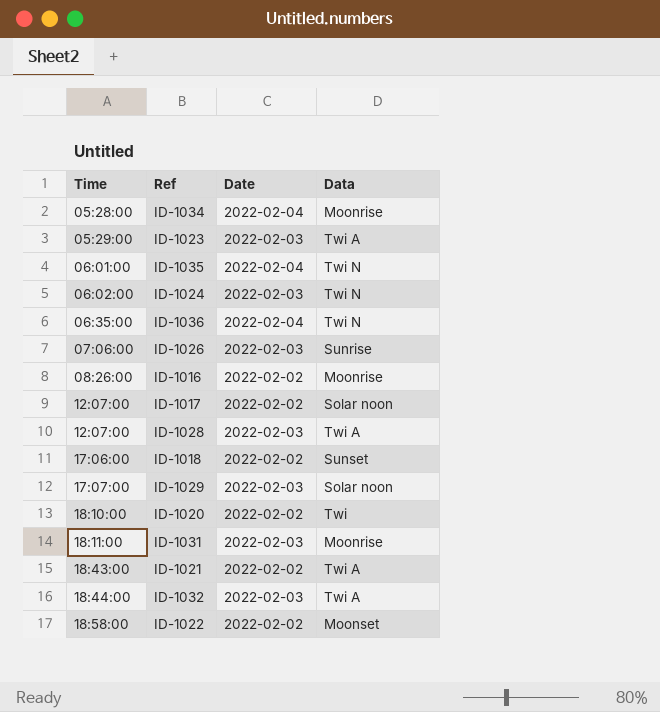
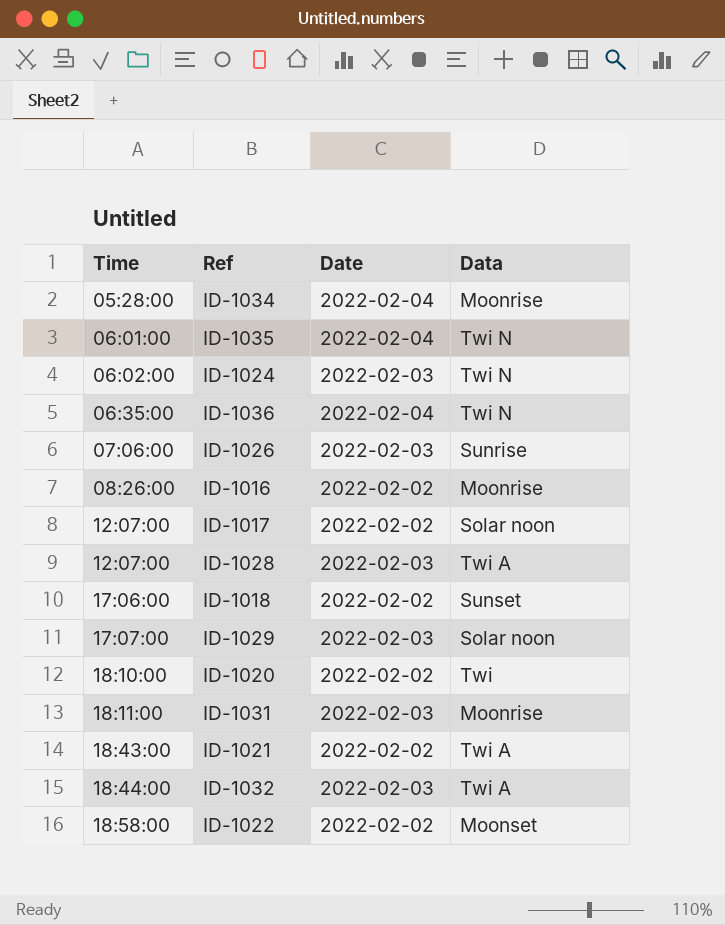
row ID-1023: 05:29:00 | 2022-02-03 | Twi A -> none

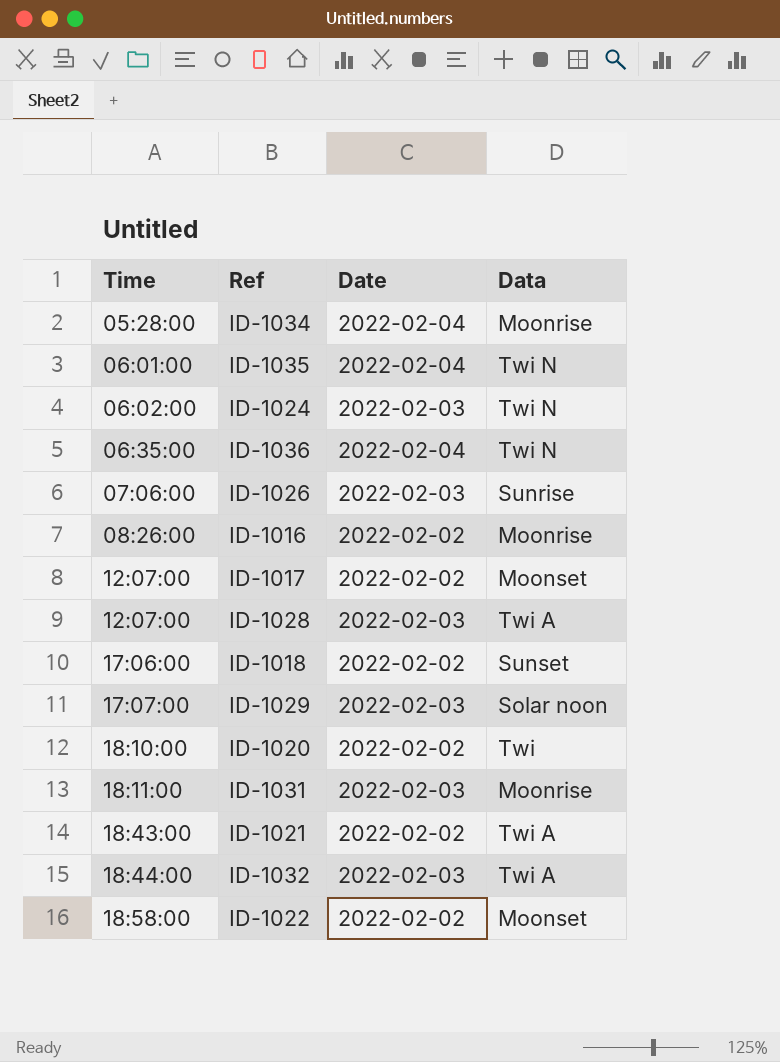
ID-1017 | Data: Solar noon -> Moonset

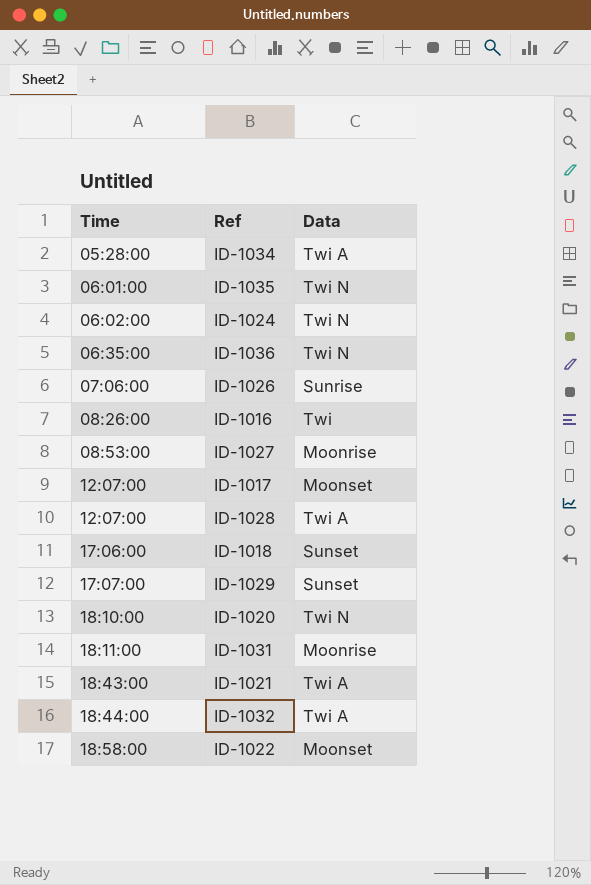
column Date | position: 3 -> none
ID-1034 | Data: Moonrise -> Twi A
ID-1016 | Data: Moonrise -> Twi
row ID-1027: none -> 08:53:00 | Moonrise
ID-1029 | Data: Solar noon -> Sunset
ID-1020 | Data: Twi -> Twi N

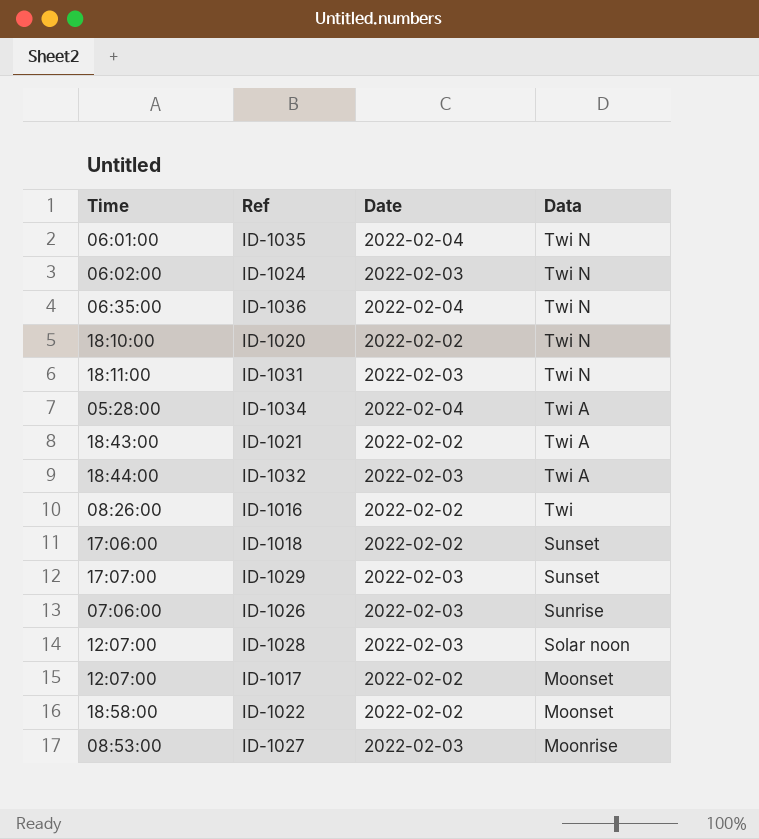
row order: Time ascending -> Data descending
column Date | position: none -> 3
ID-1031 | Data: Moonrise -> Twi N
ID-1028 | Data: Twi A -> Solar noon

